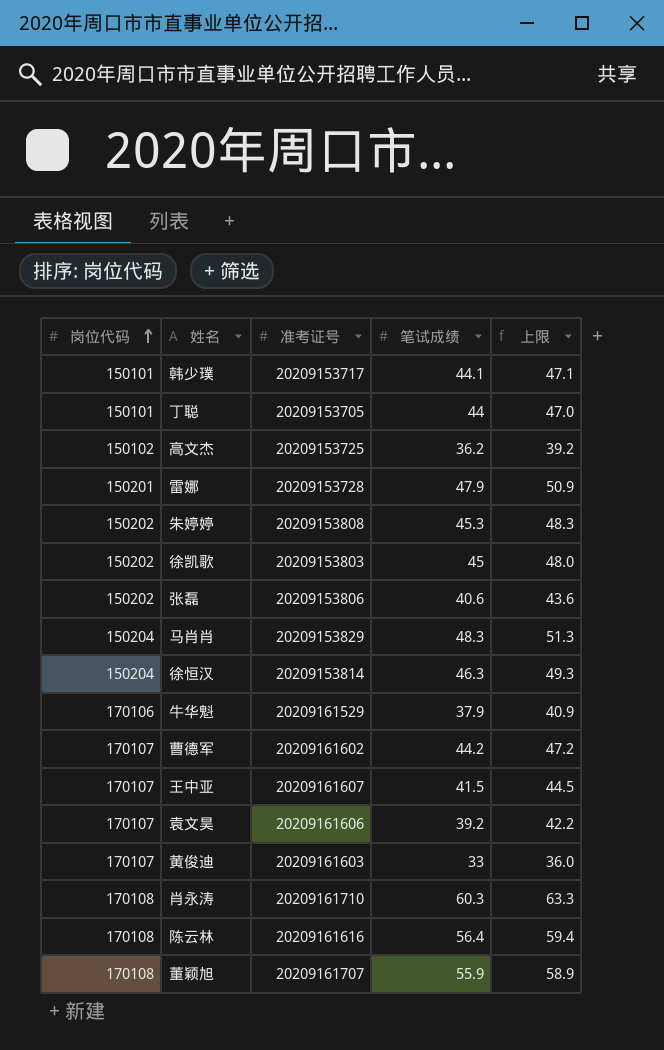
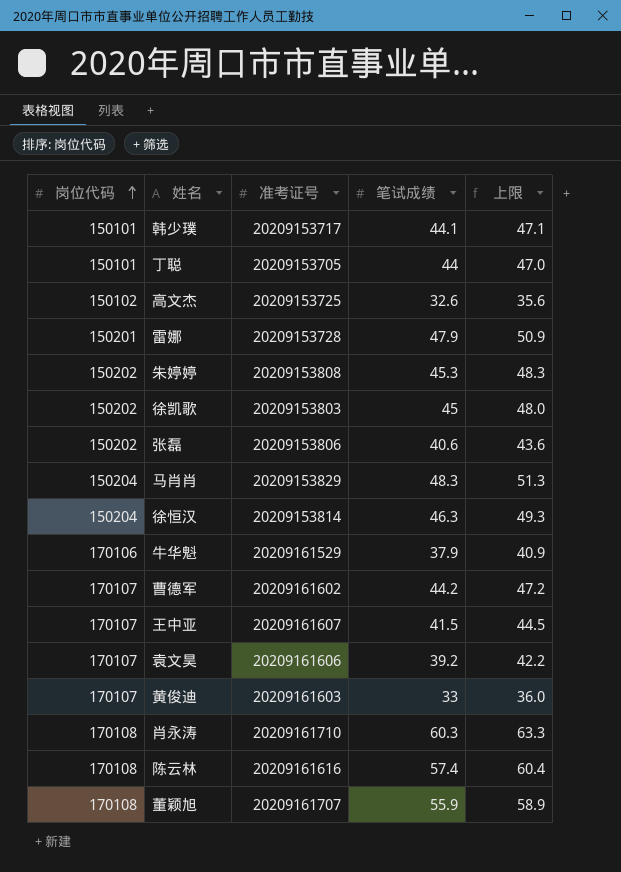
高文杰 | 笔试成绩: 36.2 -> 32.6
高文杰 | 上限: 39.2 -> 35.6
陈云林 | 笔试成绩: 56.4 -> 57.4
陈云林 | 上限: 59.4 -> 60.4

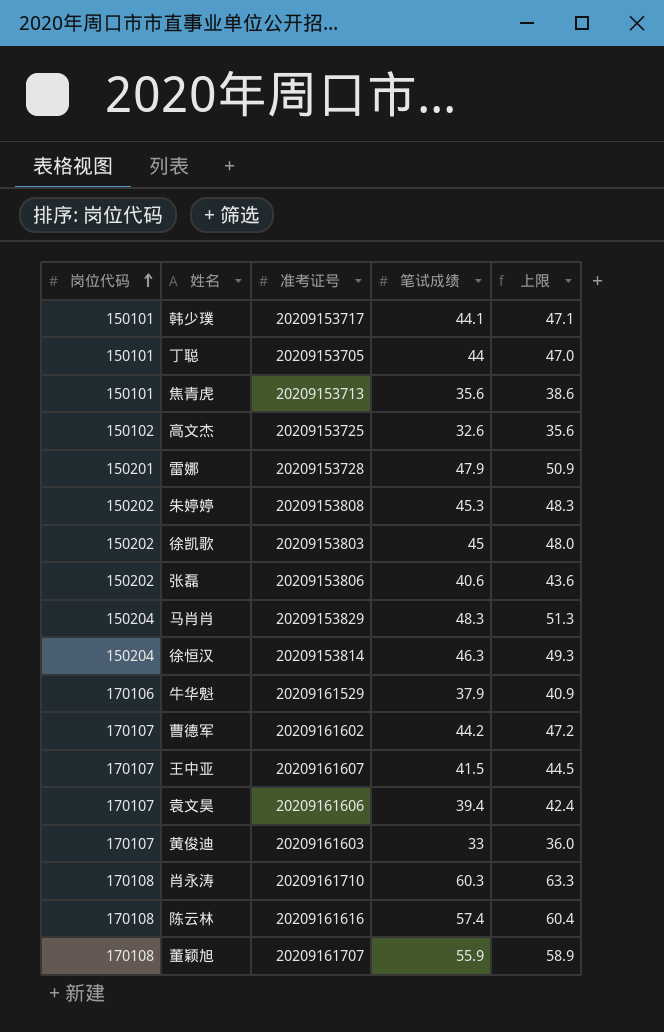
row 焦青虎: none -> 150101 | 20209153713 | 35.6 | 38.6
袁文昊 | 笔试成绩: 39.2 -> 39.4
袁文昊 | 上限: 42.2 -> 42.4

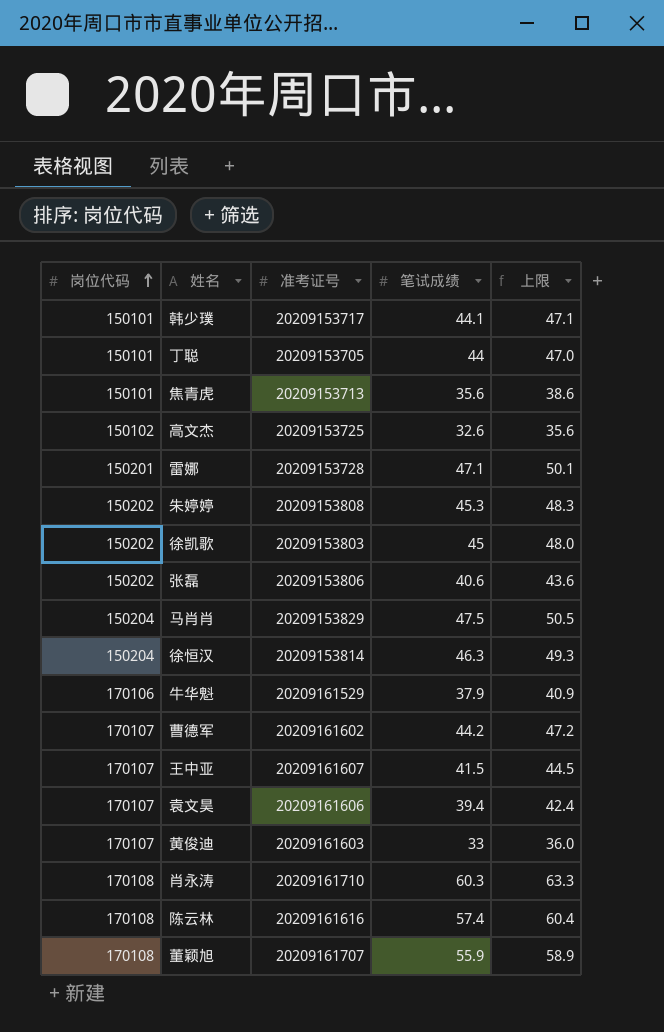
雷娜 | 笔试成绩: 47.9 -> 47.1
雷娜 | 上限: 50.9 -> 50.1
马肖肖 | 笔试成绩: 48.3 -> 47.5
马肖肖 | 上限: 51.3 -> 50.5

